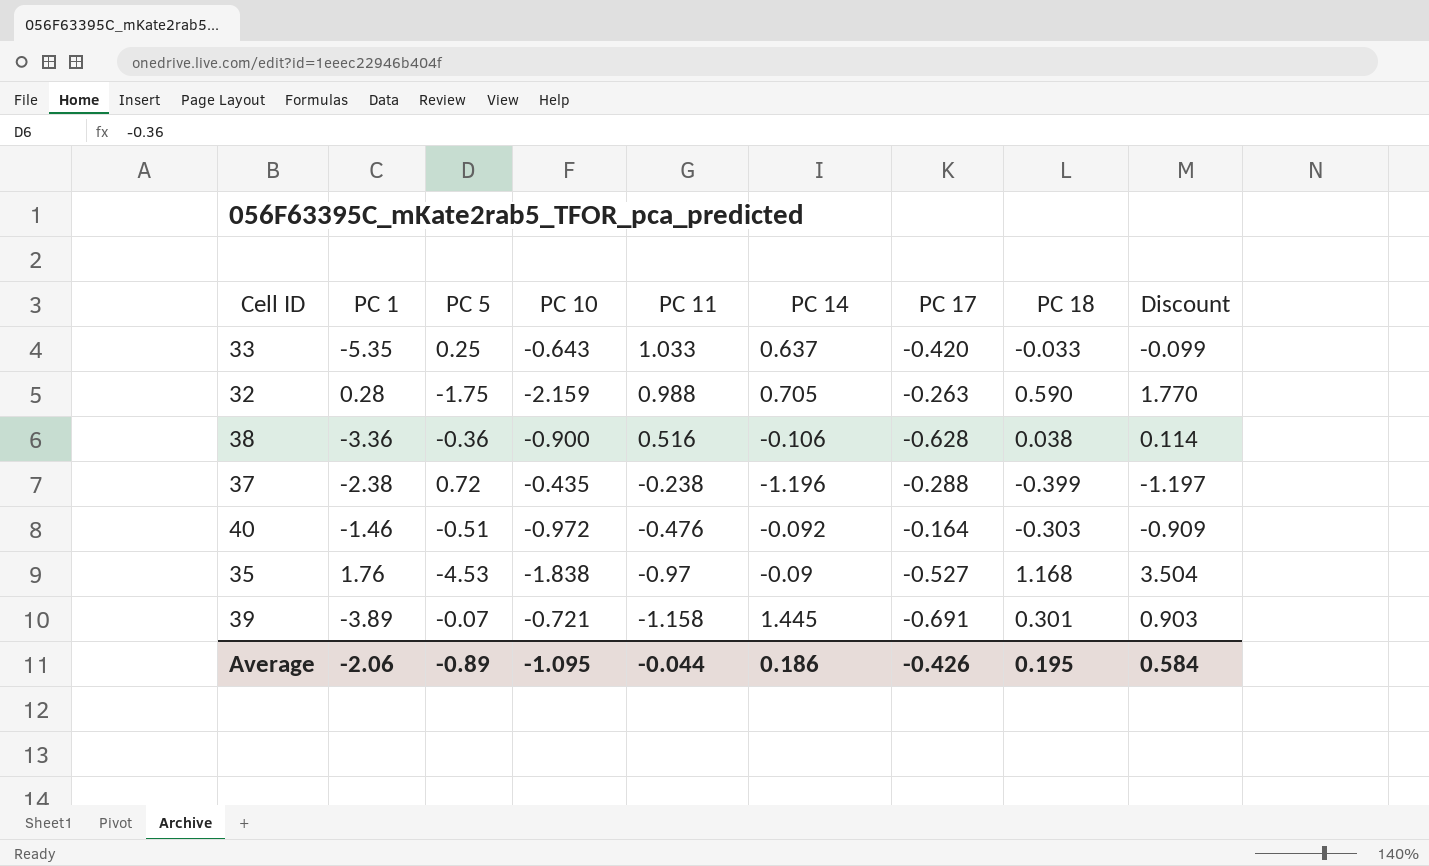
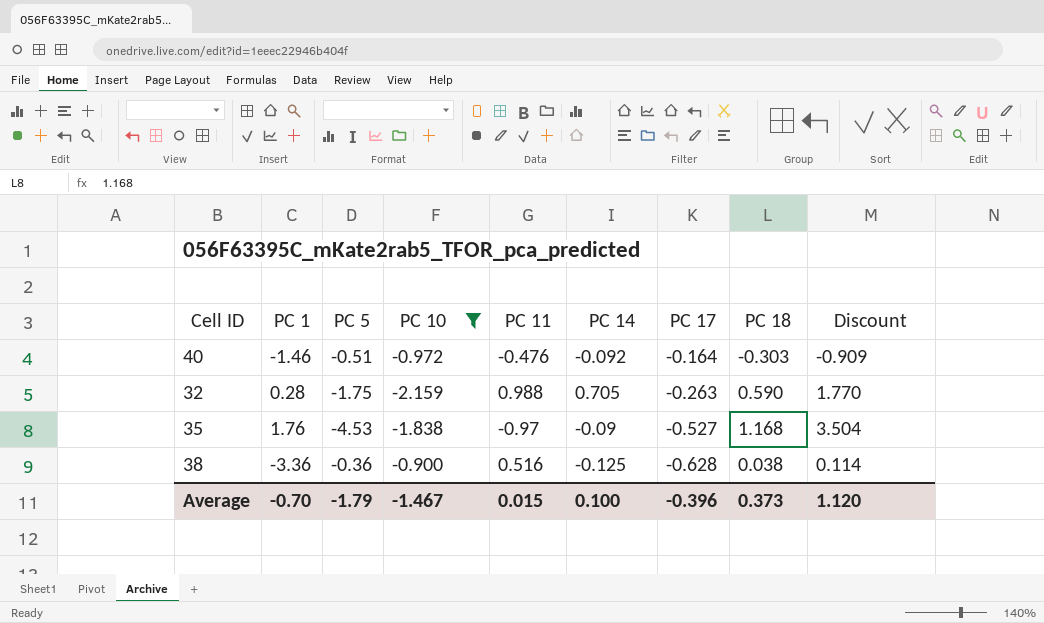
filter: none -> PC 10 <= -0.900
row order: PC 11 descending -> PC 17 descending
38 | PC 14: -0.106 -> -0.125
Average | PC 1: -2.06 -> -0.70
Average | PC 5: -0.89 -> -1.79
Average | PC 10: -1.095 -> -1.467
Average | PC 11: -0.044 -> 0.015
Average | PC 14: 0.186 -> 0.100
Average | PC 17: -0.426 -> -0.396
Average | PC 18: 0.195 -> 0.373
Average | Discount: 0.584 -> 1.120

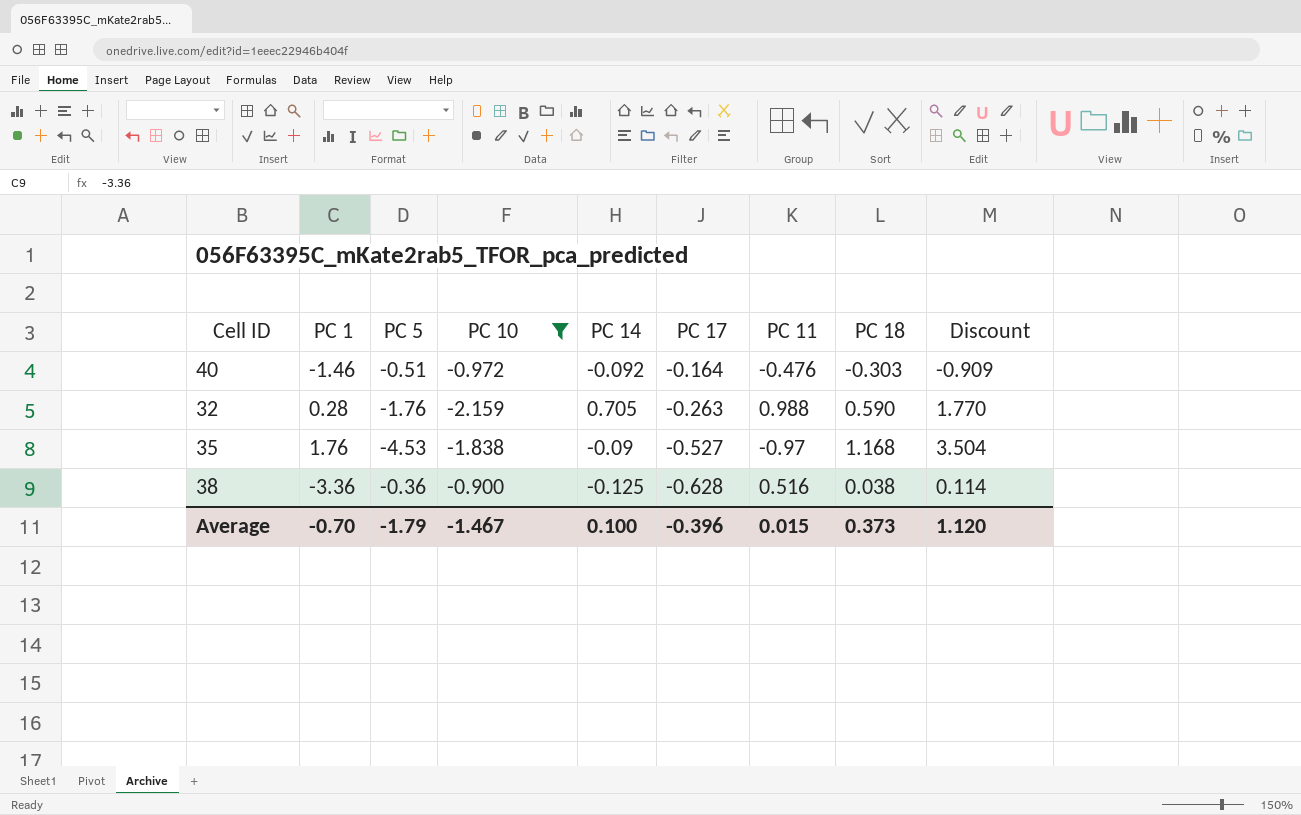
column PC 11 | position: 5 -> 7
32 | PC 5: -1.75 -> -1.76

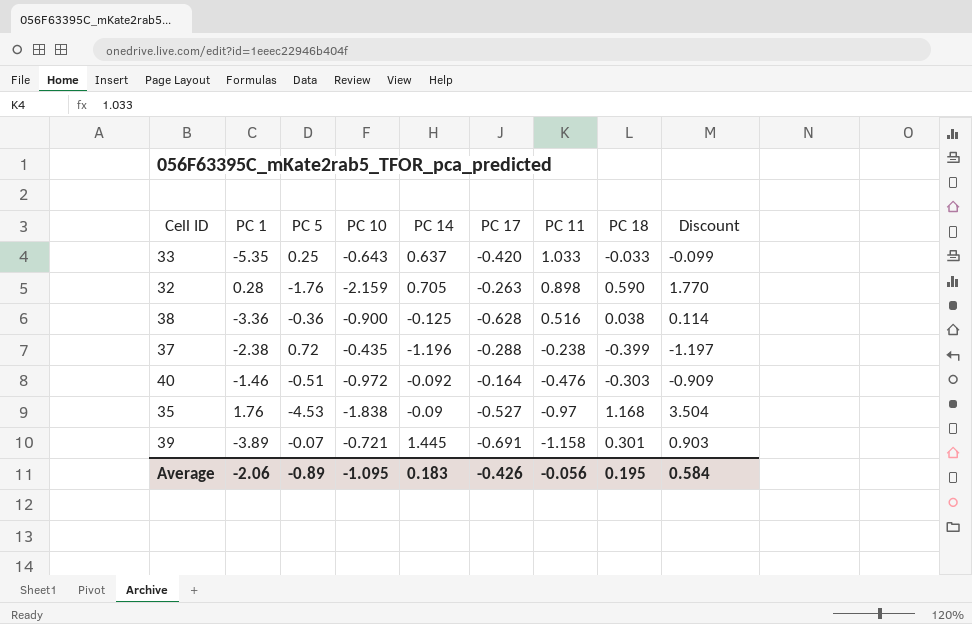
filter: PC 10 <= -0.900 -> none
row order: PC 17 descending -> PC 11 descending
32 | PC 11: 0.988 -> 0.898
Average | PC 1: -0.70 -> -2.06
Average | PC 5: -1.79 -> -0.89
Average | PC 10: -1.467 -> -1.095
Average | PC 14: 0.100 -> 0.183
Average | PC 17: -0.396 -> -0.426
Average | PC 11: 0.015 -> -0.056
Average | PC 18: 0.373 -> 0.195
Average | Discount: 1.120 -> 0.584

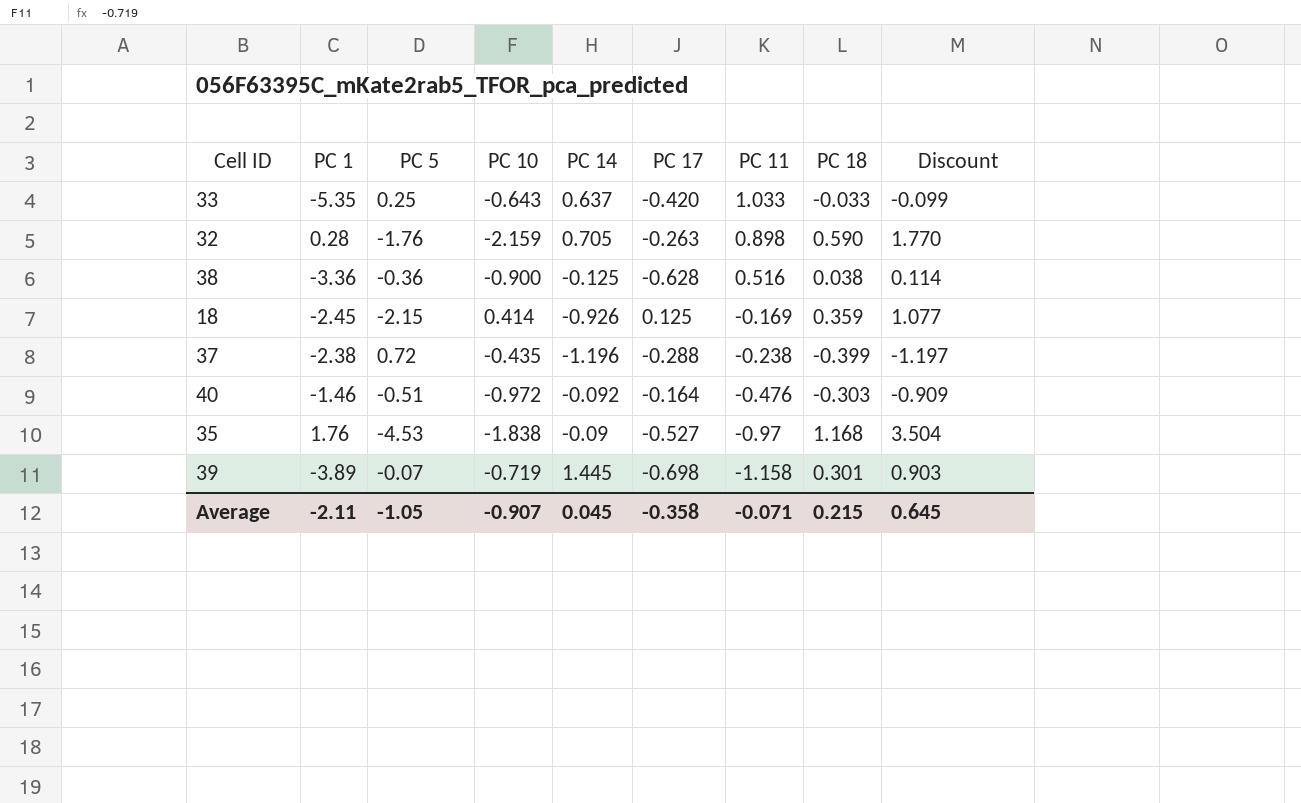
row 18: none -> -2.45 | -2.15 | 0.414 | -0.926 | 0.125 | -0.169 | 0.359 | 1.077
39 | PC 10: -0.721 -> -0.719
39 | PC 17: -0.691 -> -0.698
Average | PC 1: -2.06 -> -2.11
Average | PC 5: -0.89 -> -1.05
Average | PC 10: -1.095 -> -0.907
Average | PC 14: 0.183 -> 0.045
Average | PC 17: -0.426 -> -0.358
Average | PC 11: -0.056 -> -0.071
Average | PC 18: 0.195 -> 0.215
Average | Discount: 0.584 -> 0.645

